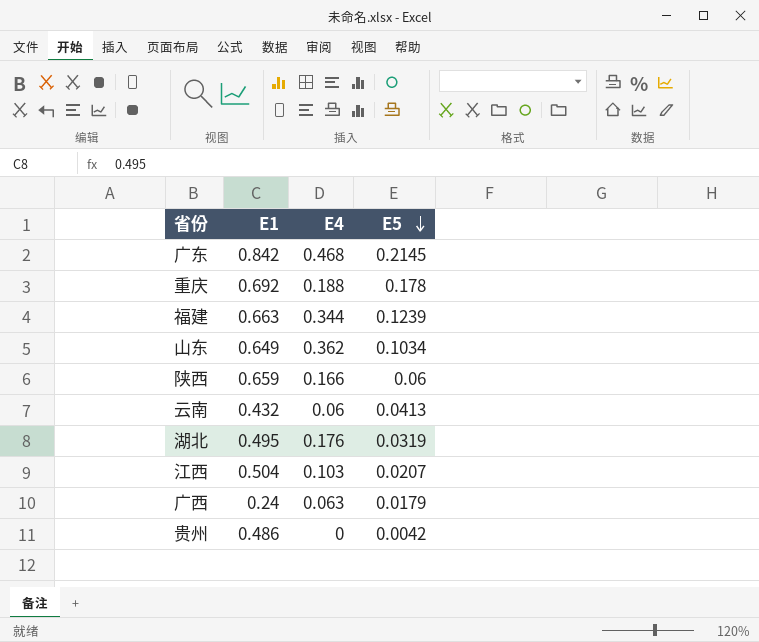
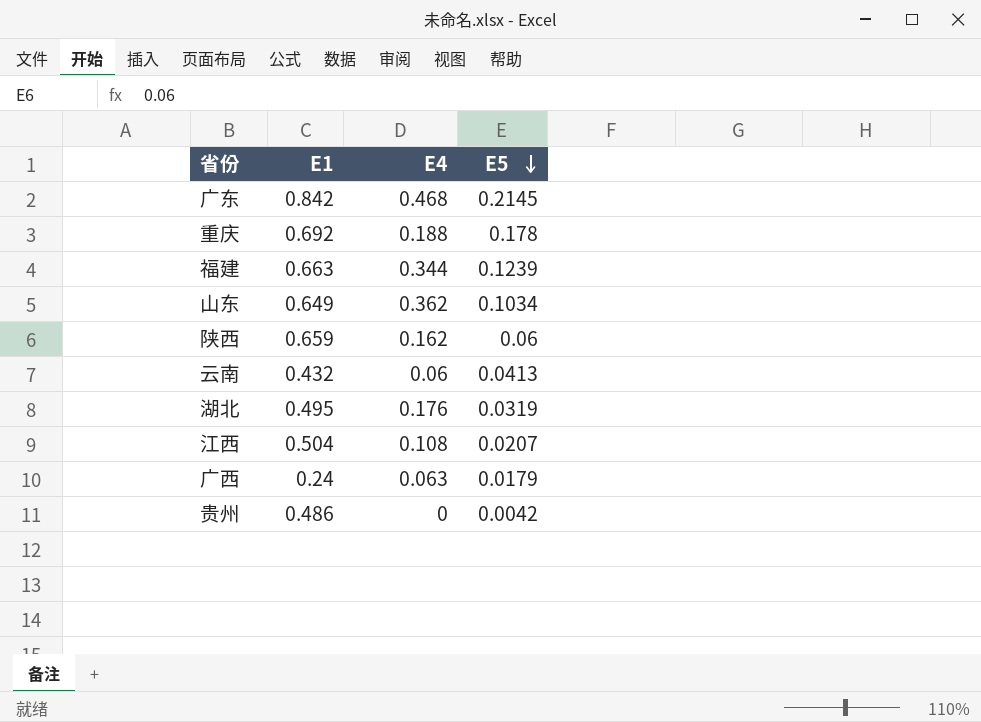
陕西 | E4: 0.166 -> 0.162
江西 | E4: 0.103 -> 0.108

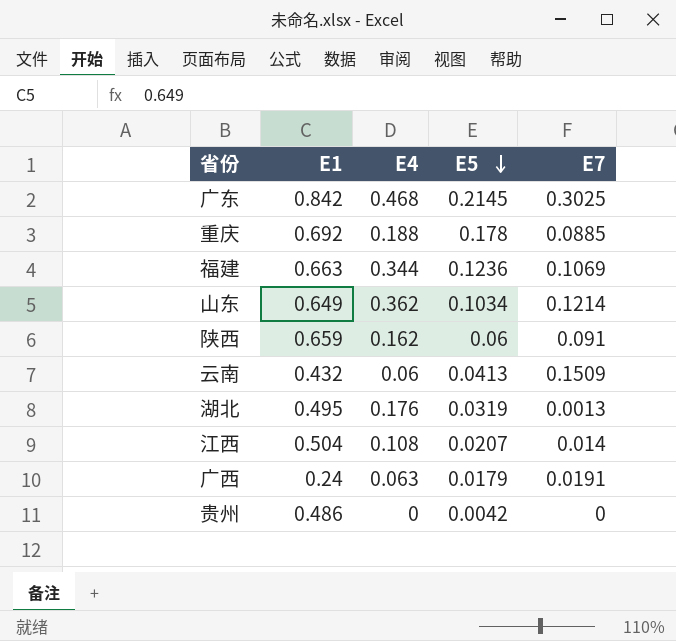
column E7 | position: none -> 5
福建 | E5: 0.1239 -> 0.1236

